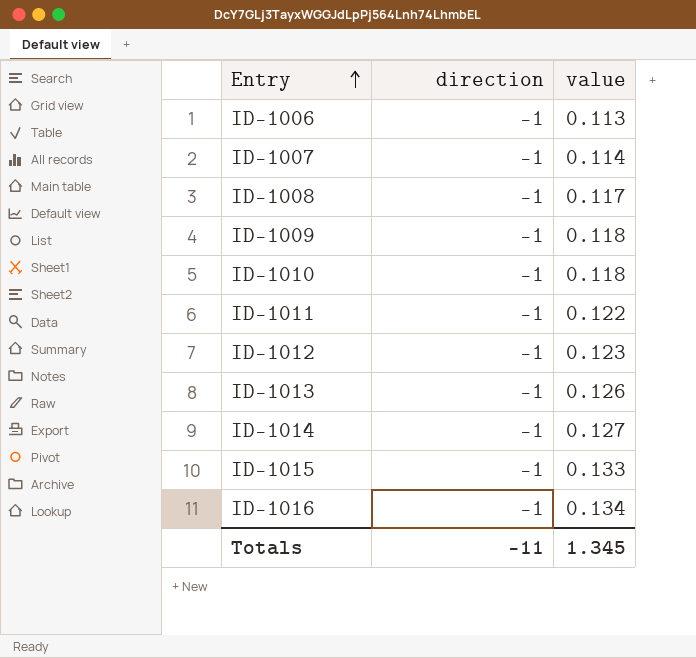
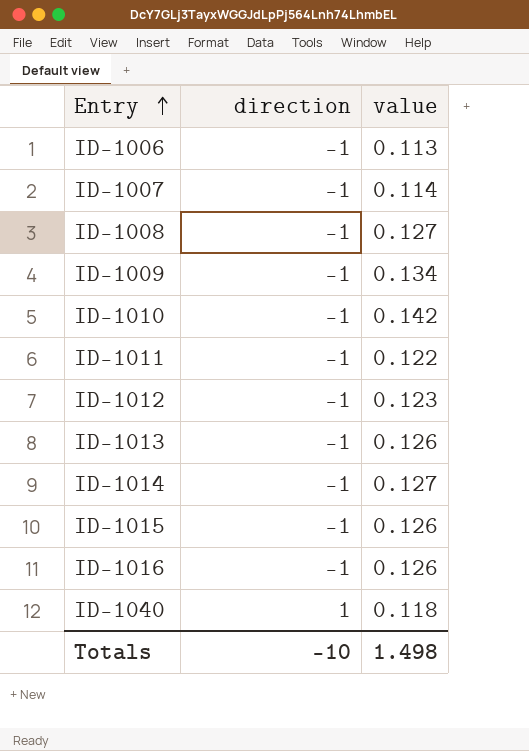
ID-1008 | value: 0.117 -> 0.127
ID-1009 | value: 0.118 -> 0.134
ID-1010 | value: 0.118 -> 0.142
ID-1015 | value: 0.133 -> 0.126
ID-1016 | value: 0.134 -> 0.126
row ID-1040: none -> 1 | 0.118
Totals | direction: -11 -> -10
Totals | value: 1.345 -> 1.498

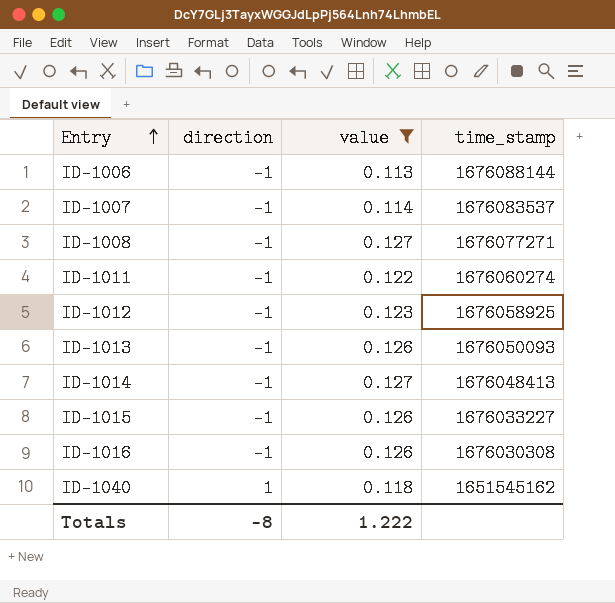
filter: none -> value <= 0.127
column time_stamp | position: none -> 4
Totals | direction: -10 -> -8
Totals | value: 1.498 -> 1.222

